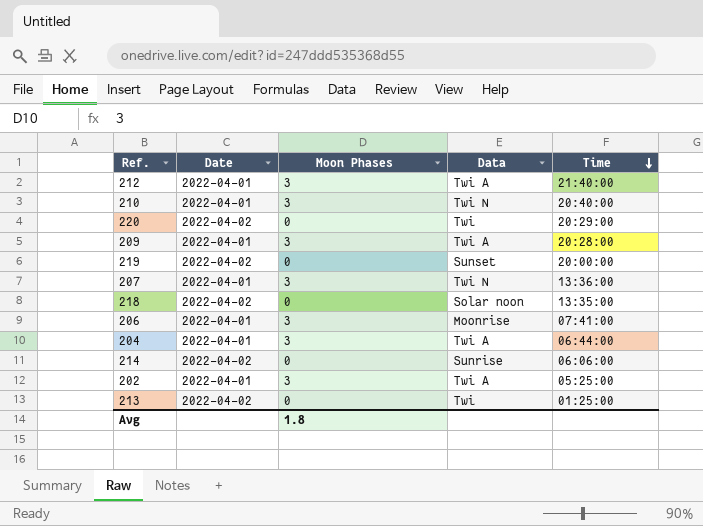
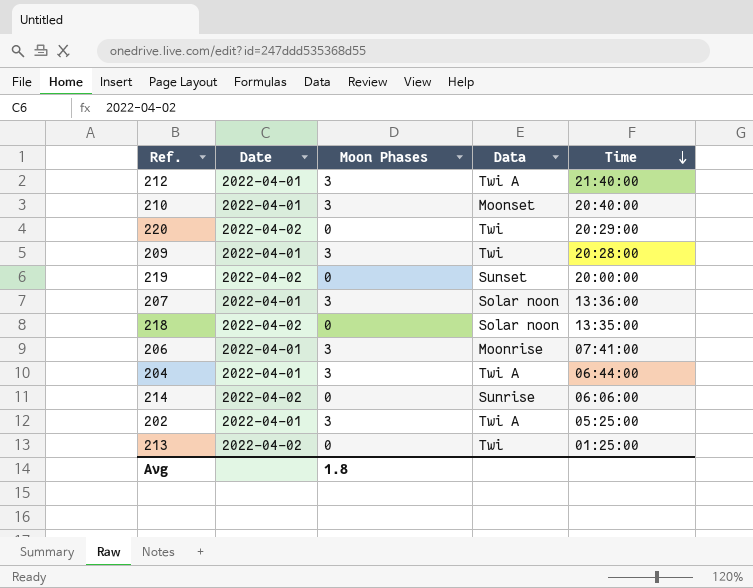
210 | Data: Twi N -> Moonset
209 | Data: Twi A -> Twi
207 | Data: Twi N -> Solar noon

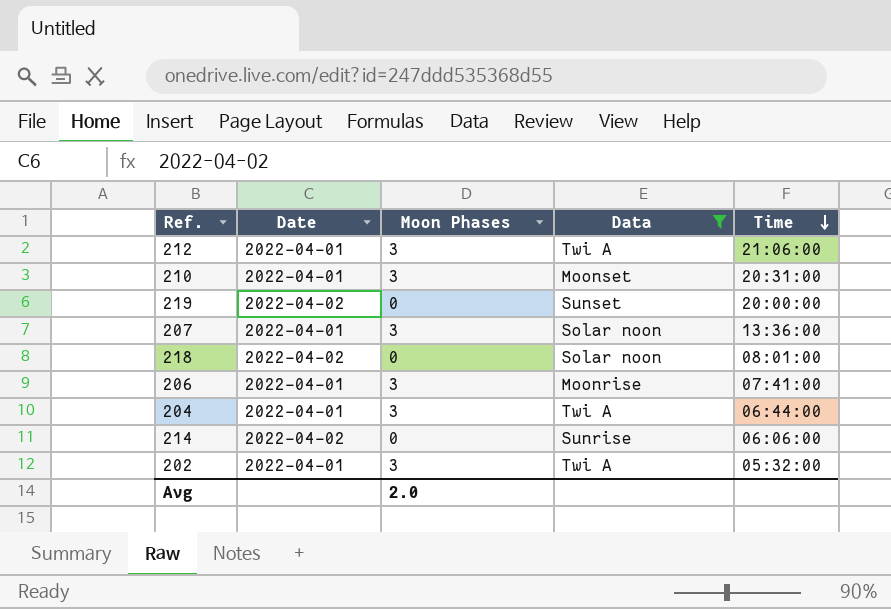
filter: none -> Data != Twi
212 | Time: 21:40:00 -> 21:06:00
210 | Time: 20:40:00 -> 20:31:00
218 | Time: 13:35:00 -> 08:01:00
202 | Time: 05:25:00 -> 05:32:00
Avg | Moon Phases: 1.8 -> 2.0

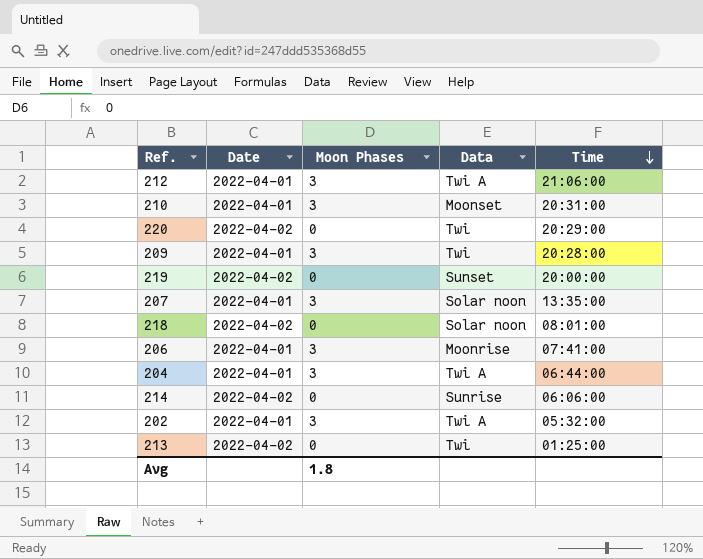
filter: Data != Twi -> none
207 | Time: 13:36:00 -> 13:35:00
Avg | Moon Phases: 2.0 -> 1.8

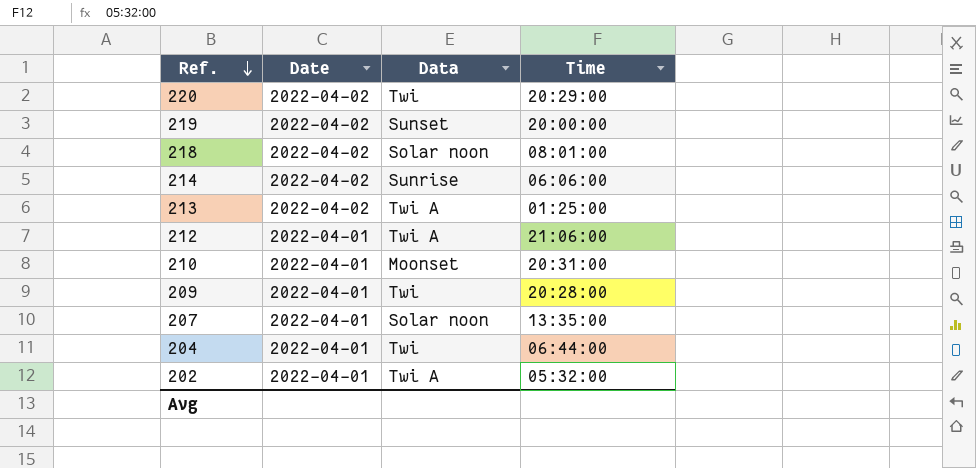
row order: Time descending -> Ref. descending
column Moon Phases | position: 3 -> none
row 206: 2022-04-01 | 3 | Moonrise | 07:41:00 -> none
213 | Data: Twi -> Twi A
204 | Data: Twi A -> Twi

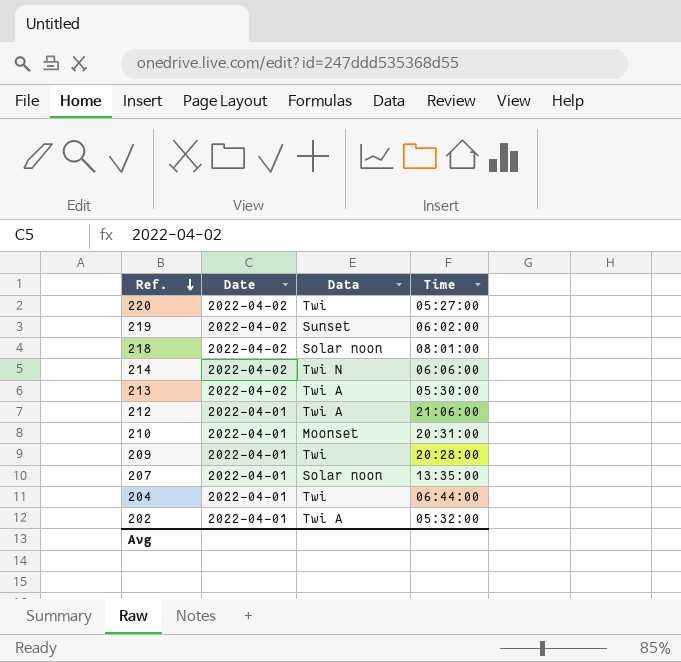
220 | Time: 20:29:00 -> 05:27:00
219 | Time: 20:00:00 -> 06:02:00
214 | Data: Sunrise -> Twi N
213 | Time: 01:25:00 -> 05:30:00

